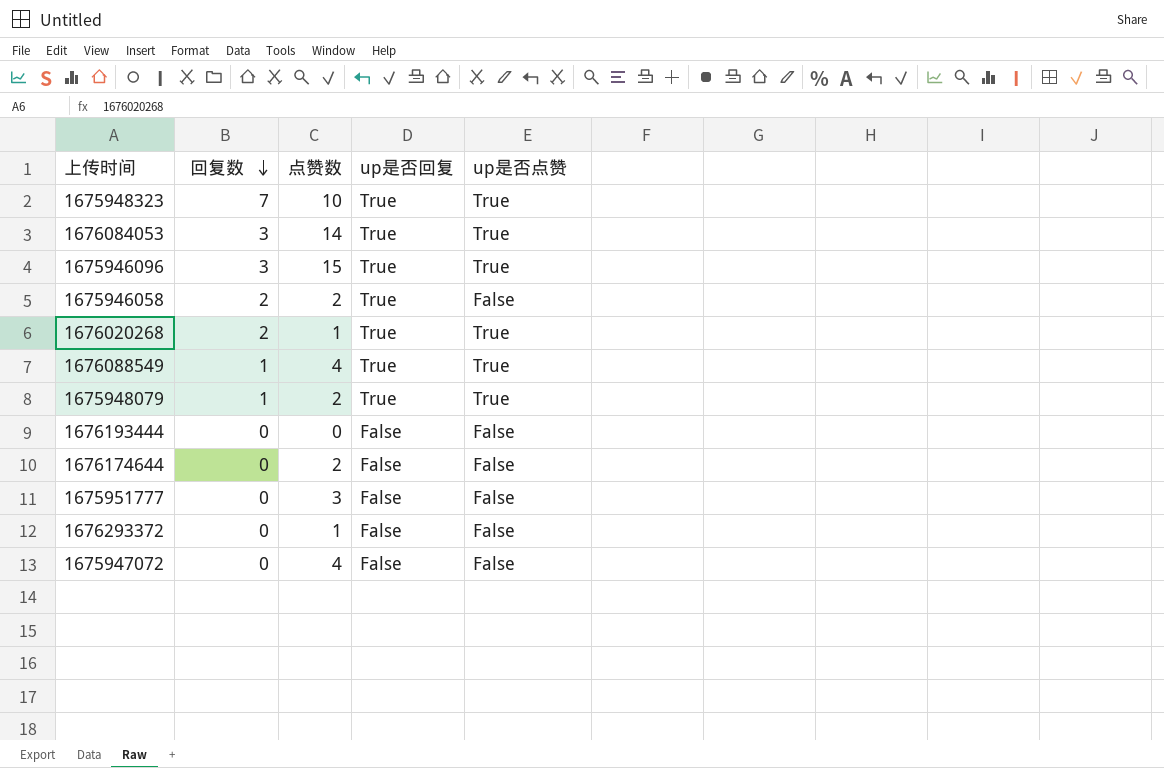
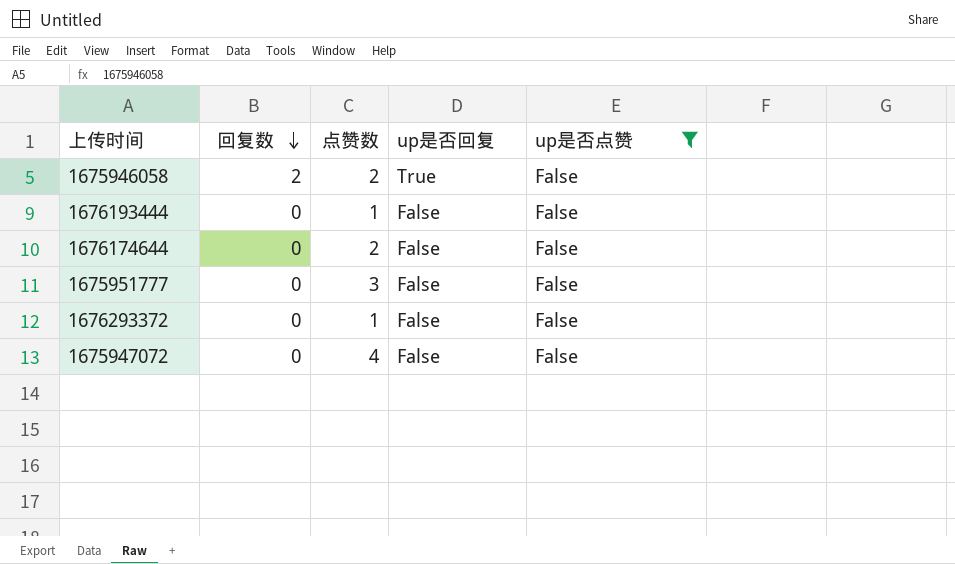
filter: none -> up是否点赞 = False
1676193444 | 点赞数: 0 -> 1

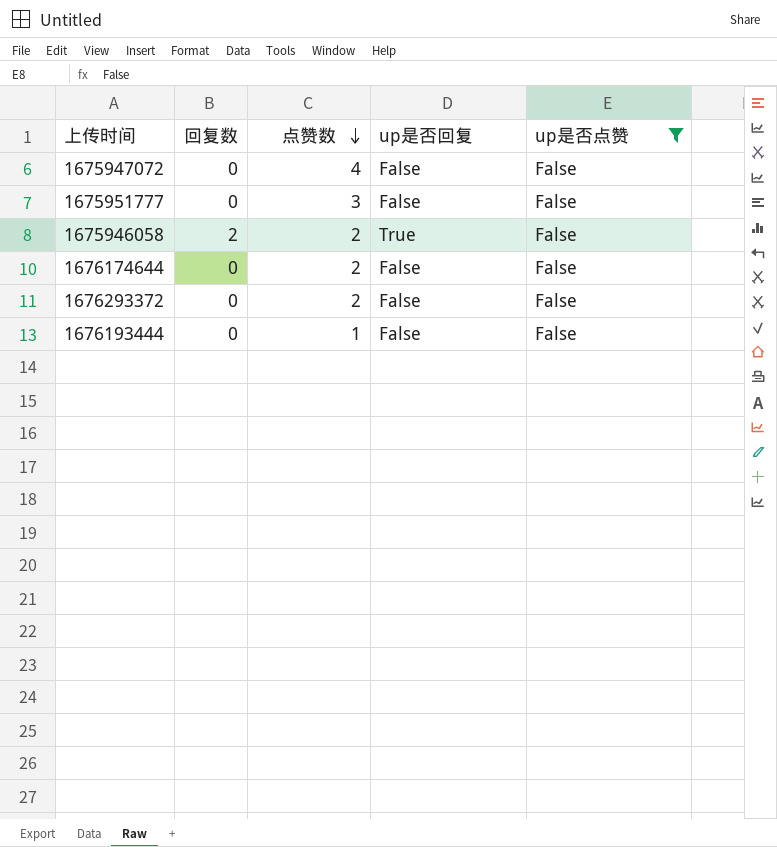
row order: 回复数 descending -> 点赞数 descending
1676293372 | 点赞数: 1 -> 2

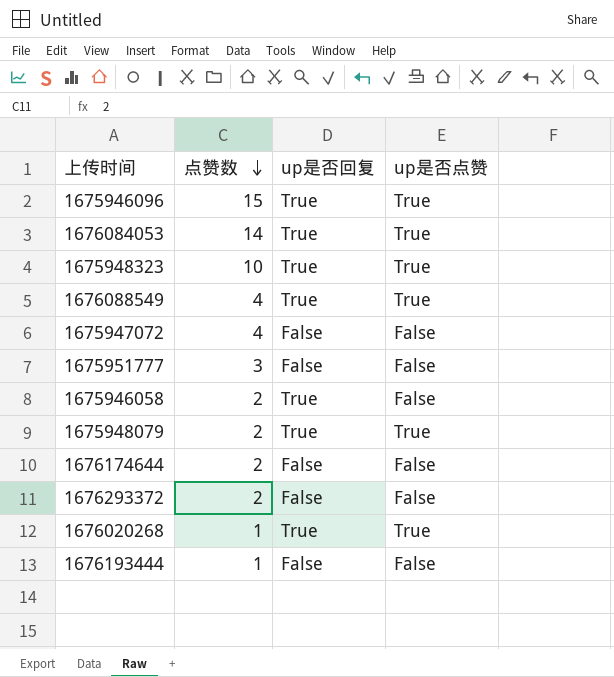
filter: up是否点赞 = False -> none
column 回复数 | position: 2 -> none

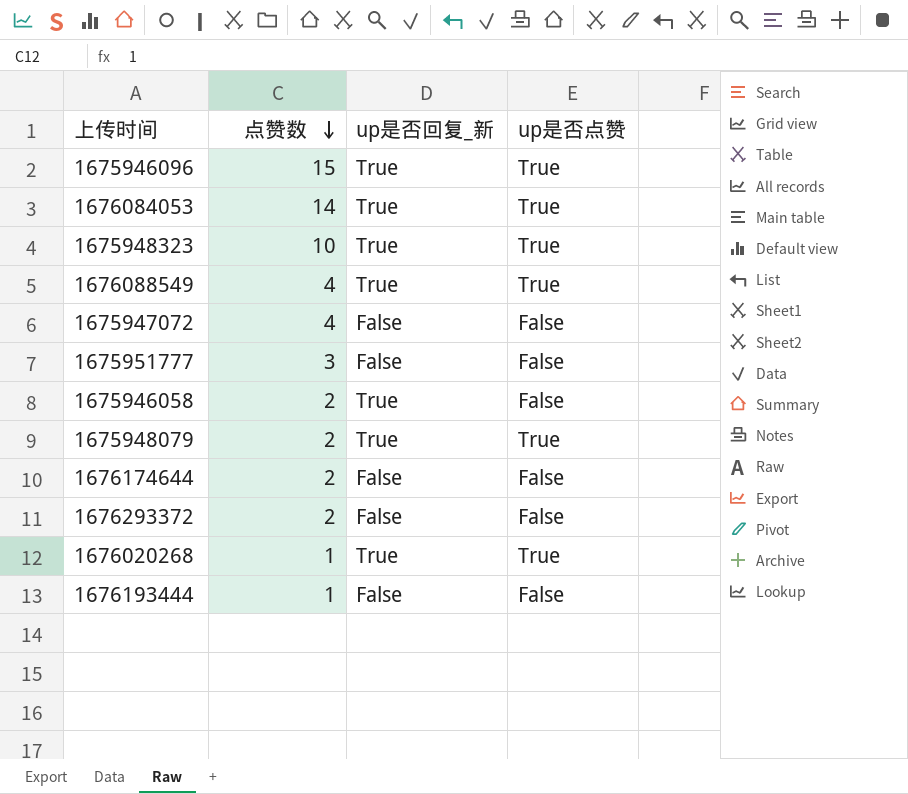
column name: up是否回复 -> up是否回复_新

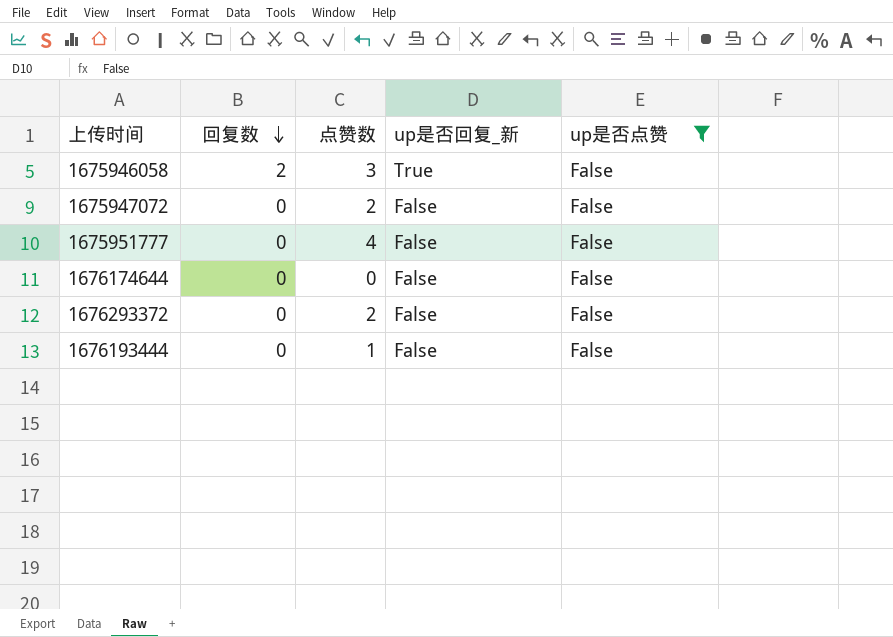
filter: none -> up是否点赞 = False
row order: 点赞数 descending -> 回复数 descending
column 回复数 | position: none -> 2
1675946058 | 点赞数: 2 -> 3
1675947072 | 点赞数: 4 -> 2
1675951777 | 点赞数: 3 -> 4
1676174644 | 点赞数: 2 -> 0

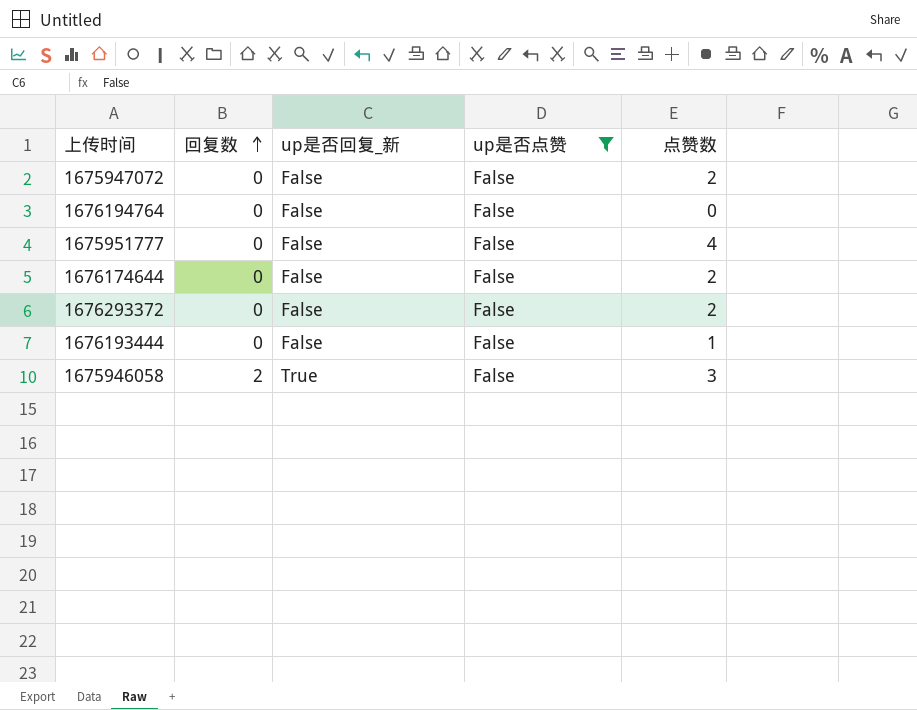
row order: 回复数 descending -> 回复数 ascending
column 点赞数 | position: 3 -> 5
row 1676194764: none -> 0 | False | False | 0
1676174644 | 点赞数: 0 -> 2

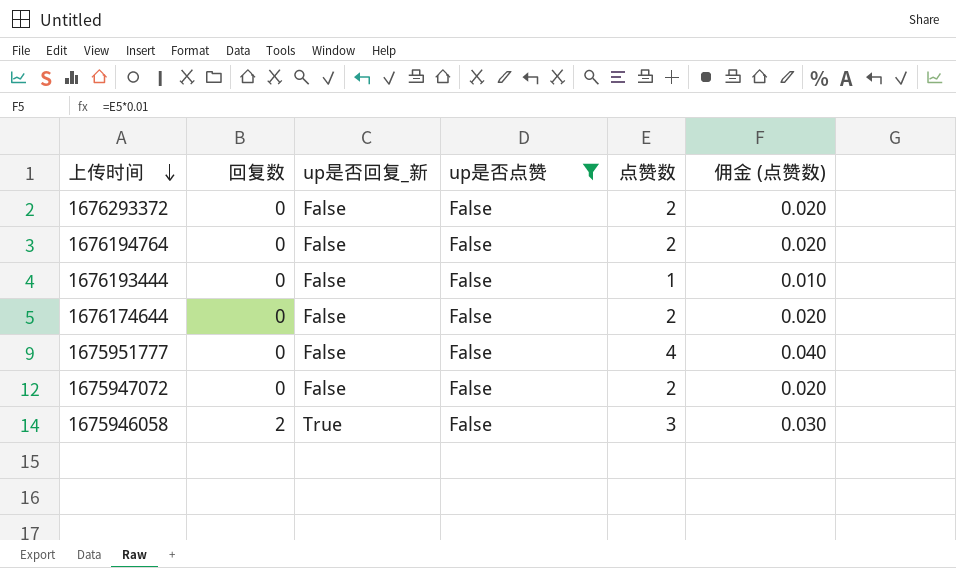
row order: 回复数 ascending -> 上传时间 descending
column 佣金 (点赞数) | formula: none -> [点赞数] * 0.01
1676194764 | 点赞数: 0 -> 2

